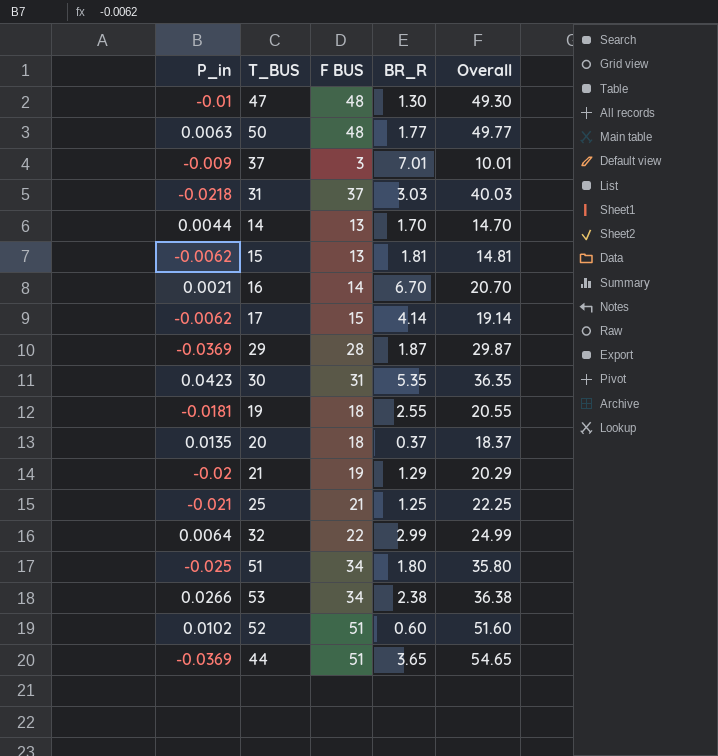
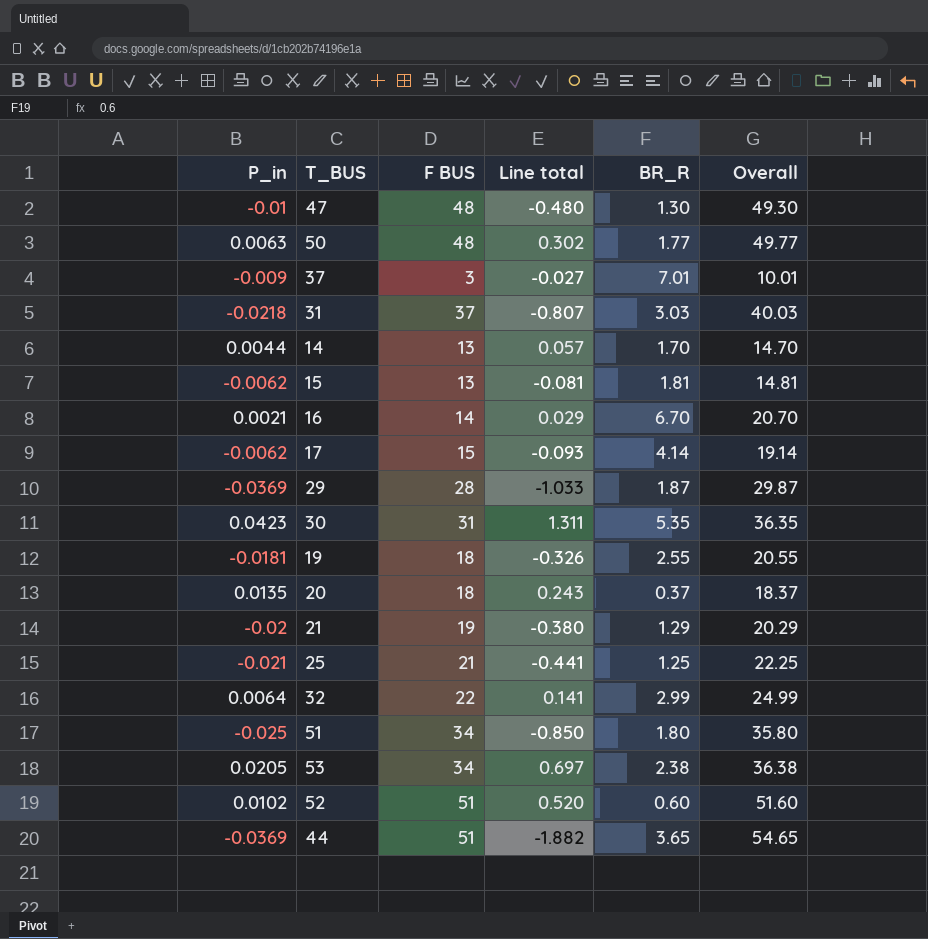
column Line total | formula: none -> [P_in] * [F BUS]
53 | P_in: 0.0266 -> 0.0205

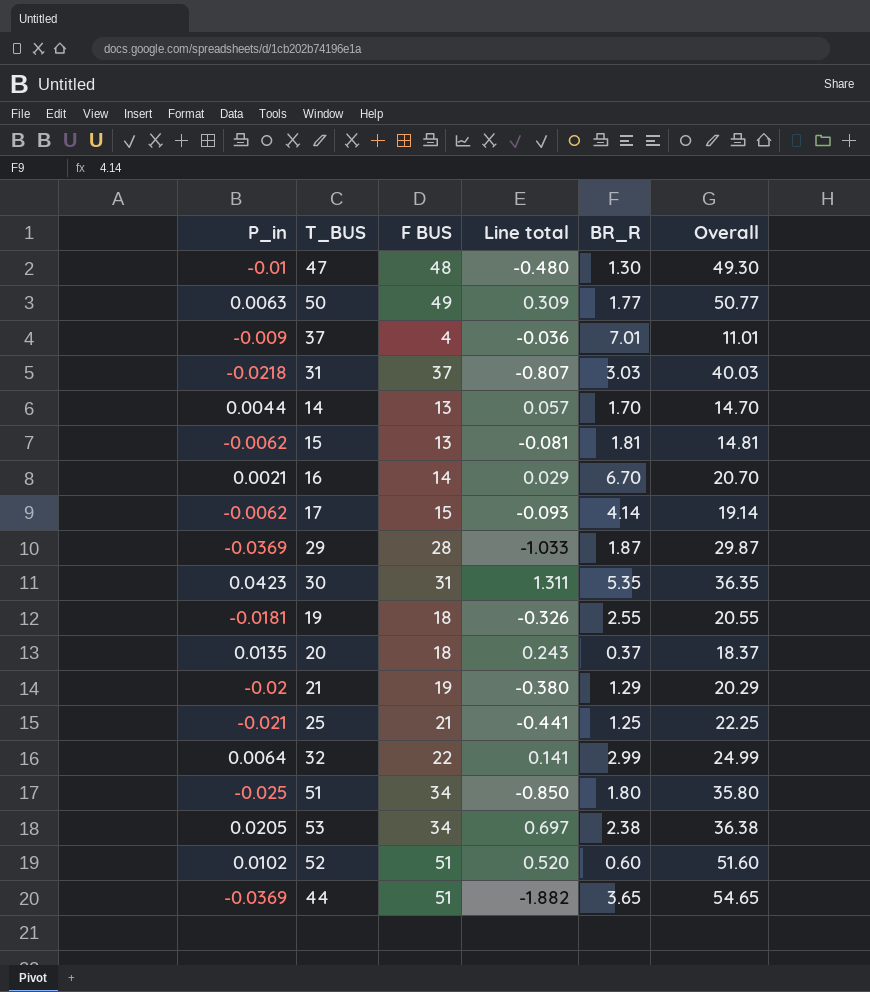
50 | F BUS: 48 -> 49
50 | Line total: 0.302 -> 0.309
50 | Overall: 49.77 -> 50.77
37 | F BUS: 3 -> 4
37 | Line total: -0.027 -> -0.036
37 | Overall: 10.01 -> 11.01

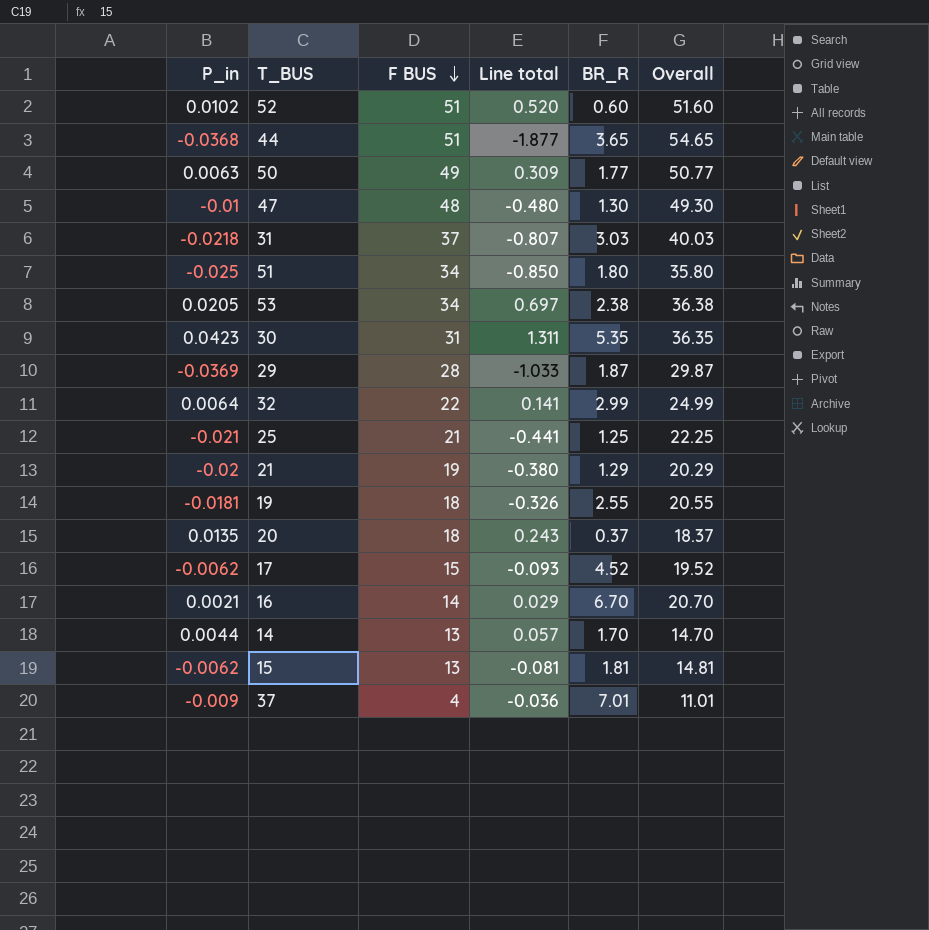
row order: none -> F BUS descending
44 | P_in: -0.0369 -> -0.0368
44 | Line total: -1.882 -> -1.877
17 | BR_R: 4.14 -> 4.52
17 | Overall: 19.14 -> 19.52

